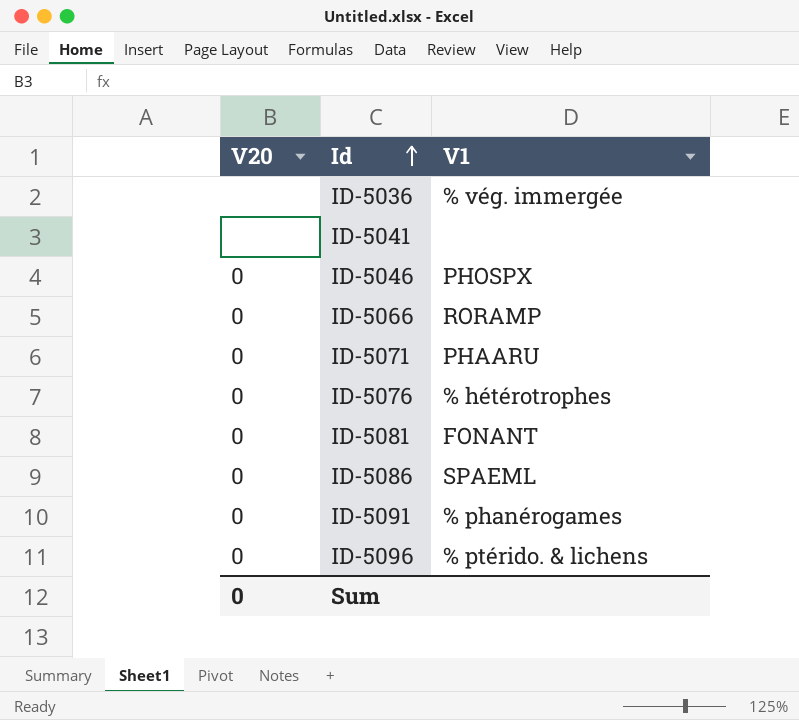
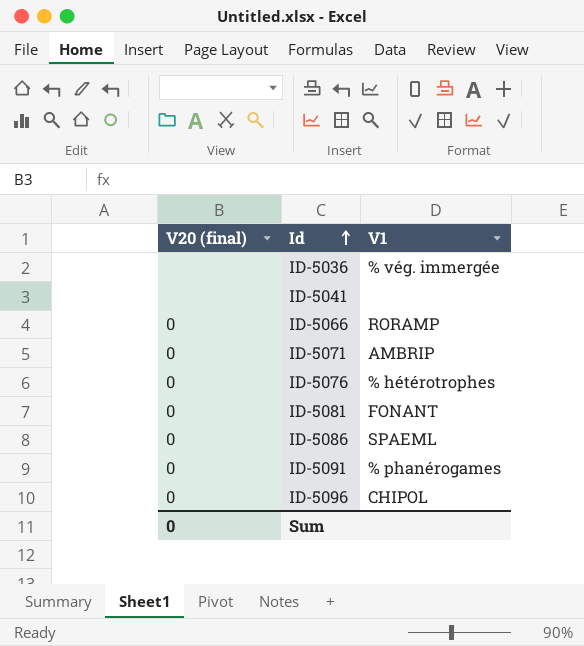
column name: V20 -> V20 (final)
row ID-5046: 0 | PHOSPX -> none
ID-5071 | V1: PHAARU -> AMBRIP
ID-5096 | V1: % ptérido. & lichens -> CHIPOL

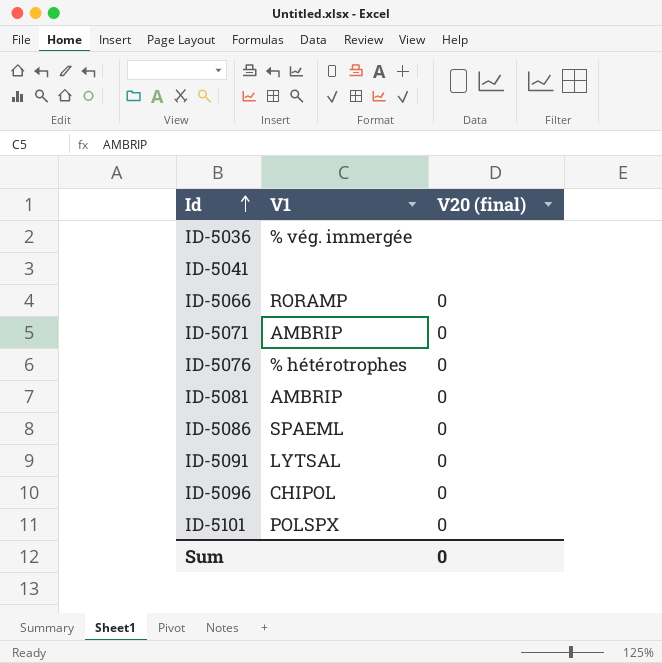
column V20 (final) | position: 1 -> 3
ID-5081 | V1: FONANT -> AMBRIP
ID-5091 | V1: % phanérogames -> LYTSAL
row ID-5101: none -> POLSPX | 0

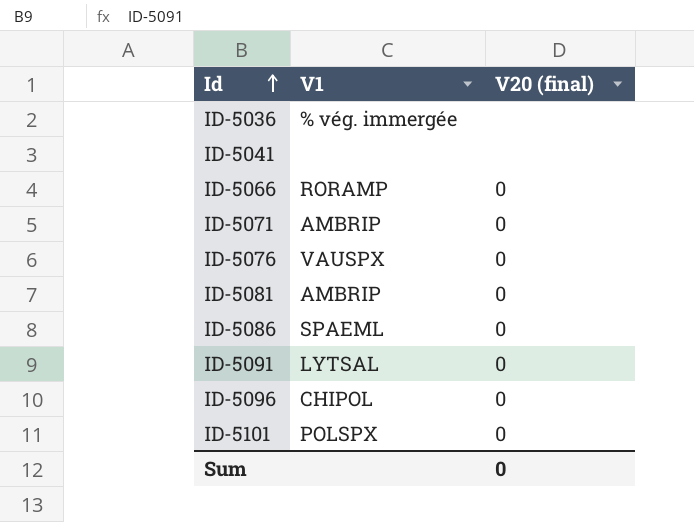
ID-5076 | V1: % hétérotrophes -> VAUSPX

